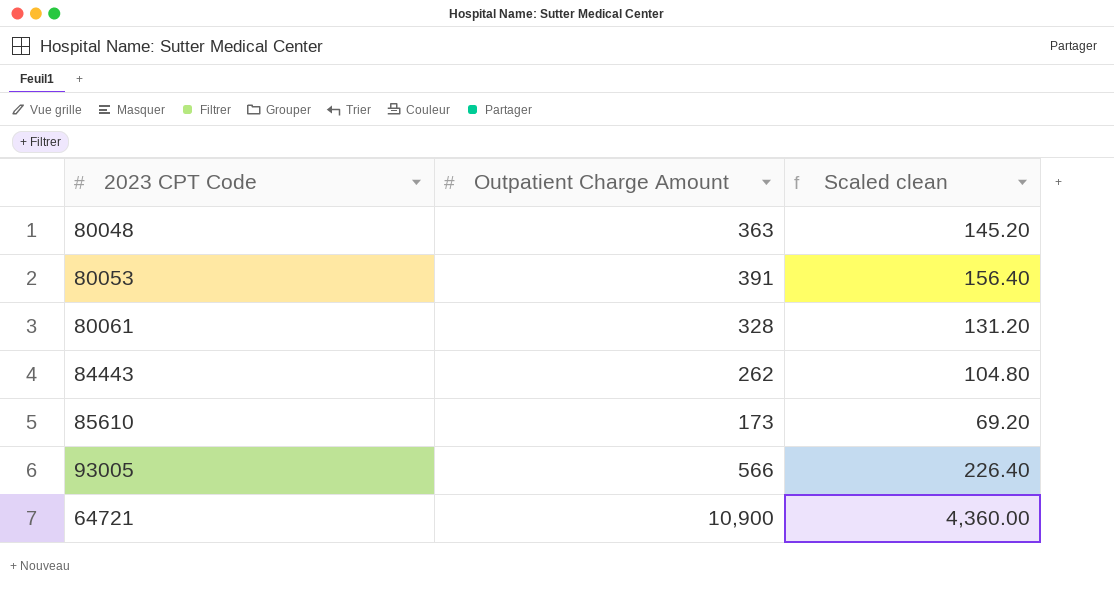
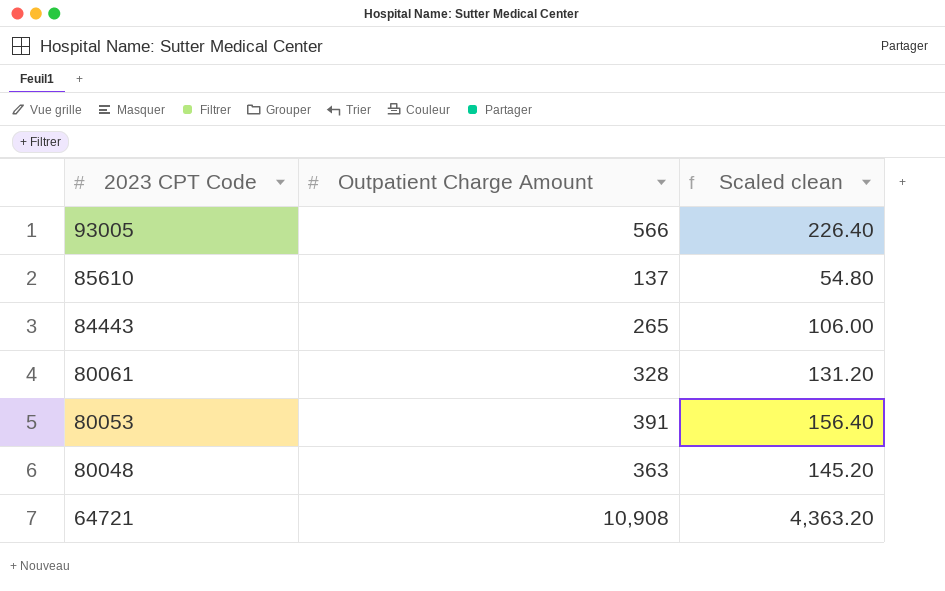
row order: none -> 2023 CPT Code descending
85610 | Outpatient Charge Amount: 173 -> 137
85610 | Scaled clean: 69.20 -> 54.80
84443 | Outpatient Charge Amount: 262 -> 265
84443 | Scaled clean: 104.80 -> 106.00
64721 | Outpatient Charge Amount: 10,900 -> 10,908
64721 | Scaled clean: 4,360.00 -> 4,363.20

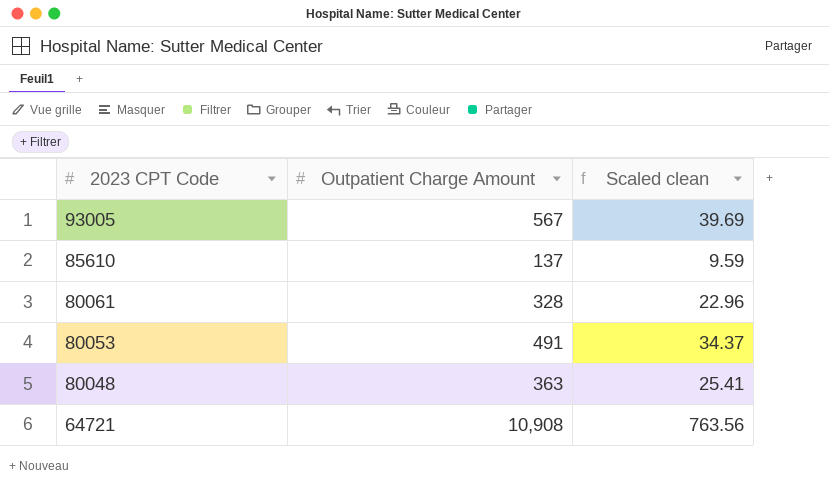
column Scaled clean | formula: [Outpatient Charge Amount] * 0.4 -> [Outpatient Charge Amount] * 0.07
row 84443: 265 | 106.00 -> none
93005 | Outpatient Charge Amount: 566 -> 567
80053 | Outpatient Charge Amount: 391 -> 491

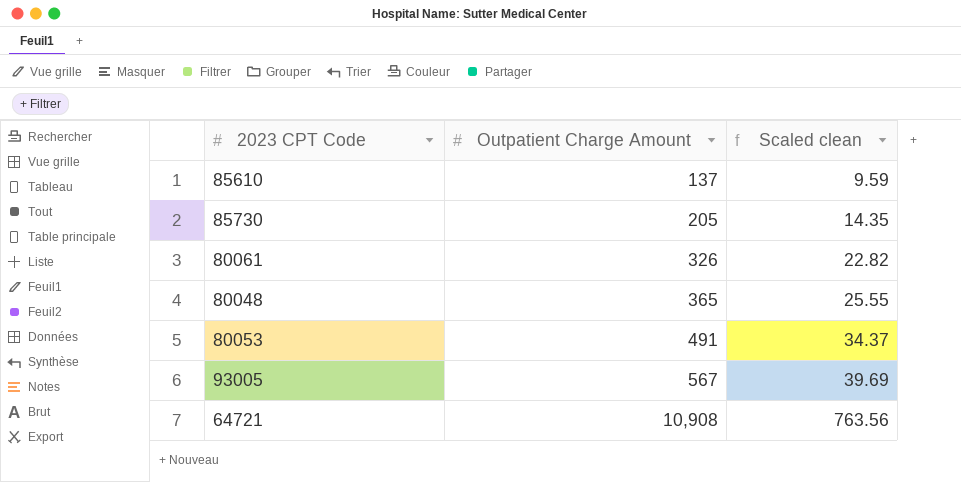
row order: 2023 CPT Code descending -> Outpatient Charge Amount ascending
row 85730: none -> 205 | 14.35
80061 | Outpatient Charge Amount: 328 -> 326
80061 | Scaled clean: 22.96 -> 22.82
80048 | Outpatient Charge Amount: 363 -> 365
80048 | Scaled clean: 25.41 -> 25.55

